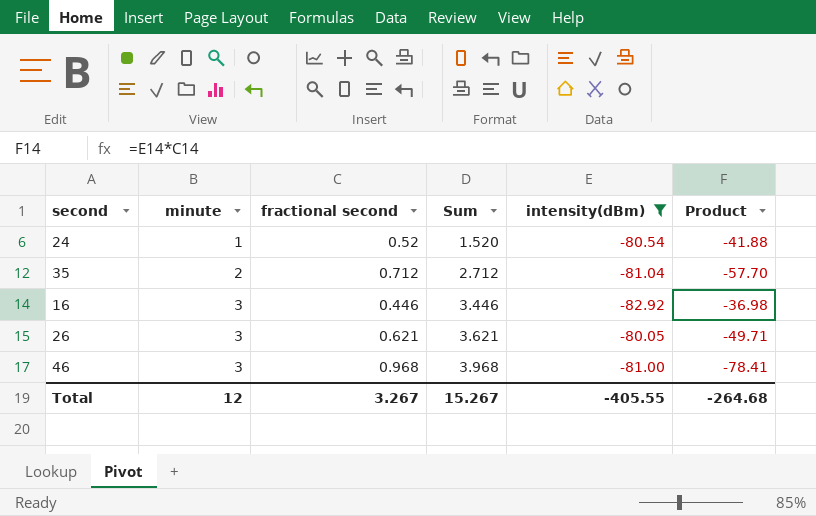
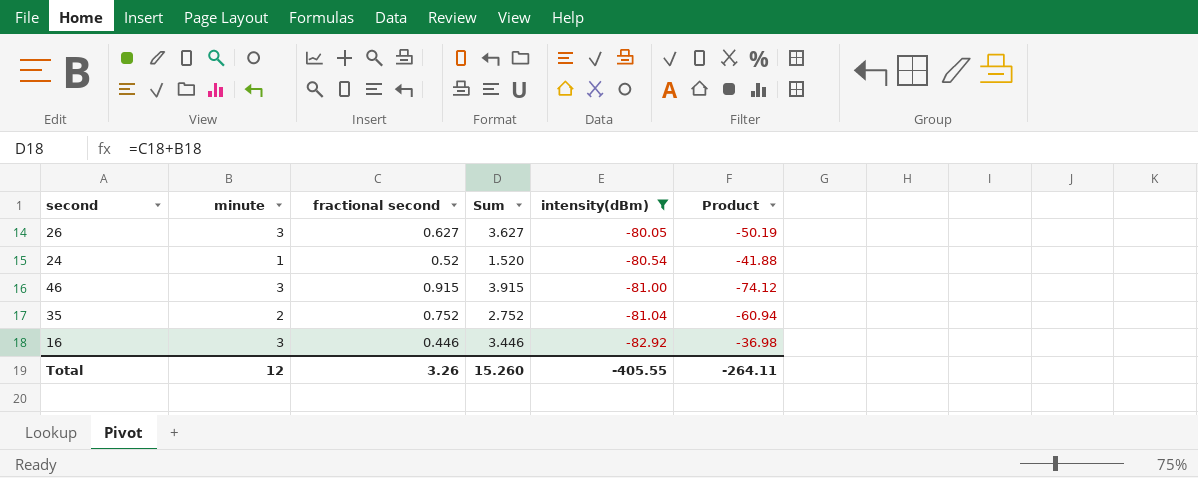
row order: minute ascending -> intensity(dBm) descending
26 | fractional second: 0.621 -> 0.627
26 | Sum: 3.621 -> 3.627
26 | Product: -49.71 -> -50.19
46 | fractional second: 0.968 -> 0.915
46 | Sum: 3.968 -> 3.915
46 | Product: -78.41 -> -74.12
35 | fractional second: 0.712 -> 0.752
35 | Sum: 2.712 -> 2.752
35 | Product: -57.70 -> -60.94
Total | fractional second: 3.267 -> 3.26
Total | Sum: 15.267 -> 15.260
Total | Product: -264.68 -> -264.11

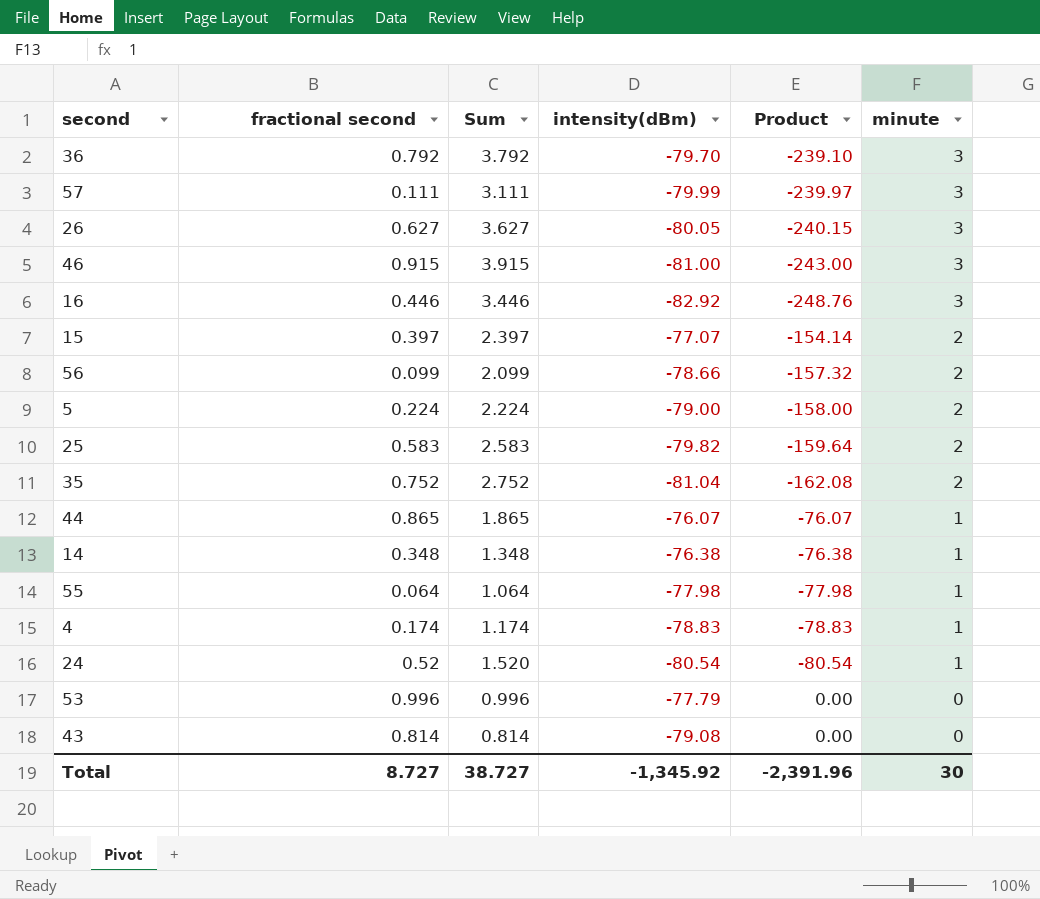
filter: intensity(dBm) <= -80.05 -> none
row order: intensity(dBm) descending -> minute descending
column Product | formula: [fractional second] * [intensity(dBm)] -> [intensity(dBm)] * [minute]
column minute | position: 2 -> 6
Total | fractional second: 3.26 -> 8.727
Total | Sum: 15.260 -> 38.727
Total | intensity(dBm): -405.55 -> -1,345.92
Total | Product: -264.11 -> -2,391.96
Total | minute: 12 -> 30

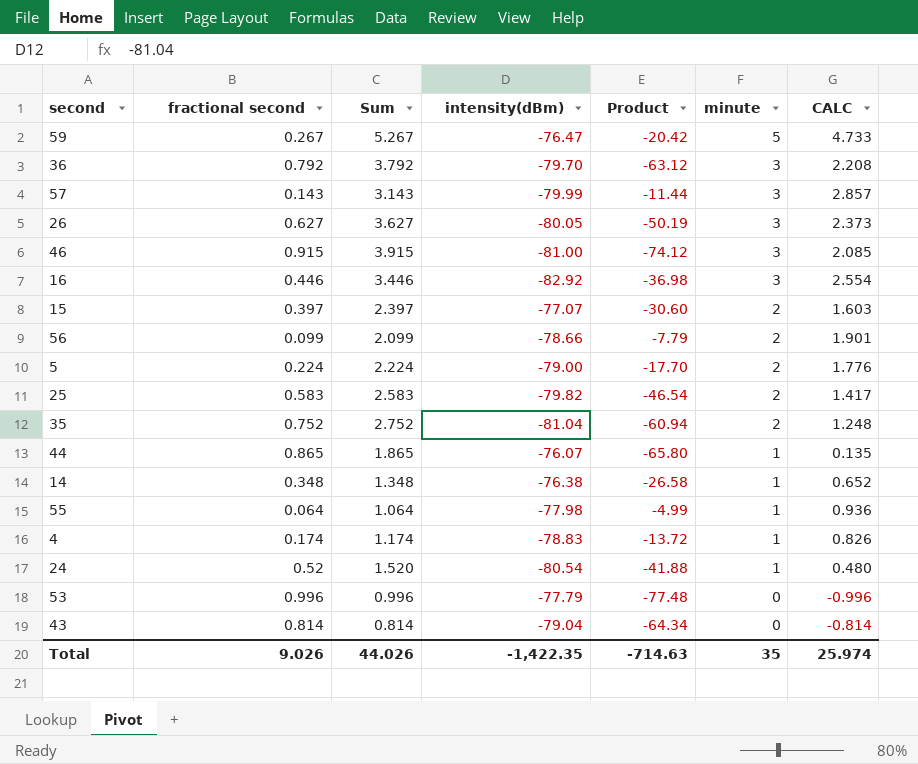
column Product | formula: [intensity(dBm)] * [minute] -> [fractional second] * [intensity(dBm)]
column CALC | formula: none -> [minute] - [fractional second]
row 59: none -> 0.267 | 5.267 | -76.47 | -20.42 | 5 | 4.733
57 | fractional second: 0.111 -> 0.143
57 | Sum: 3.111 -> 3.143
43 | intensity(dBm): -79.08 -> -79.04
Total | fractional second: 8.727 -> 9.026
Total | Sum: 38.727 -> 44.026
Total | intensity(dBm): -1,345.92 -> -1,422.35
Total | Product: -2,391.96 -> -714.63
Total | minute: 30 -> 35

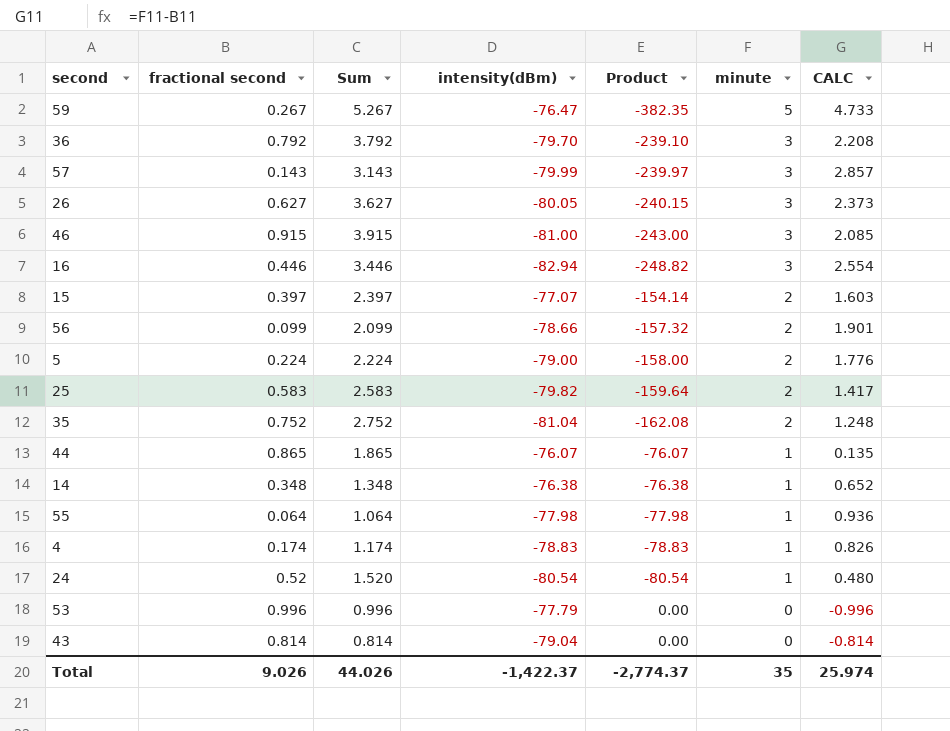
column Product | formula: [fractional second] * [intensity(dBm)] -> [intensity(dBm)] * [minute]
16 | intensity(dBm): -82.92 -> -82.94
Total | intensity(dBm): -1,422.35 -> -1,422.37
Total | Product: -714.63 -> -2,774.37

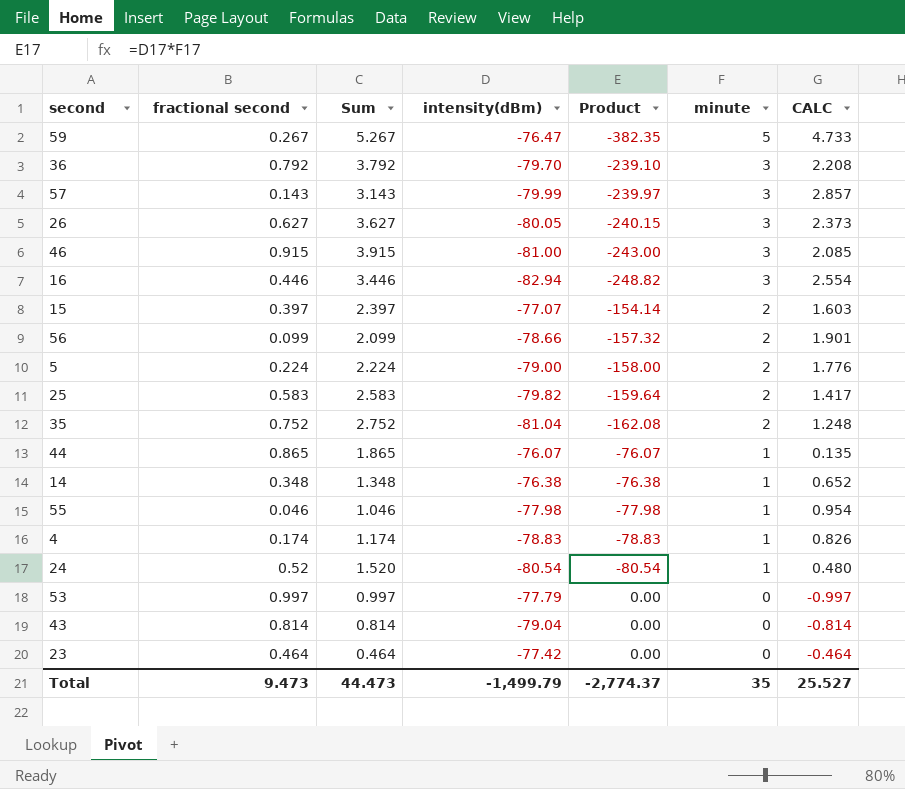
55 | fractional second: 0.064 -> 0.046
55 | Sum: 1.064 -> 1.046
55 | CALC: 0.936 -> 0.954
53 | fractional second: 0.996 -> 0.997
53 | Sum: 0.996 -> 0.997
53 | CALC: -0.996 -> -0.997
row 23: none -> 0.464 | 0.464 | -77.42 | 0.00 | 0 | -0.464
Total | fractional second: 9.026 -> 9.473
Total | Sum: 44.026 -> 44.473
Total | intensity(dBm): -1,422.37 -> -1,499.79
Total | CALC: 25.974 -> 25.527

